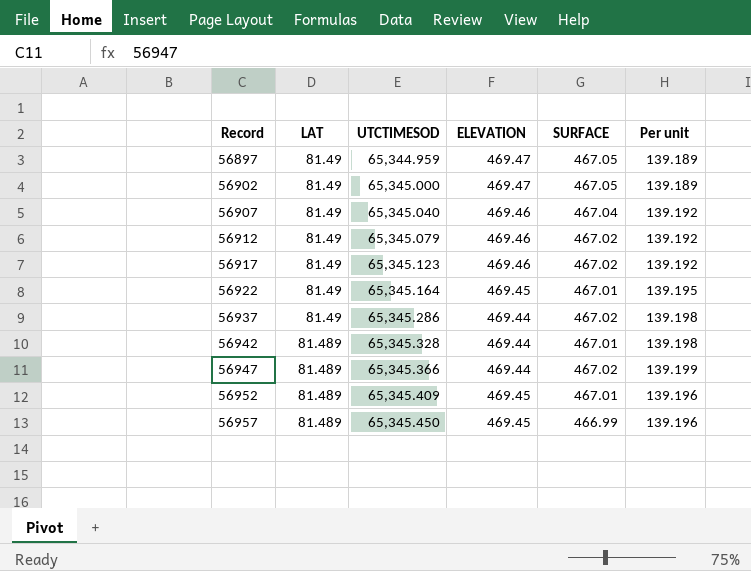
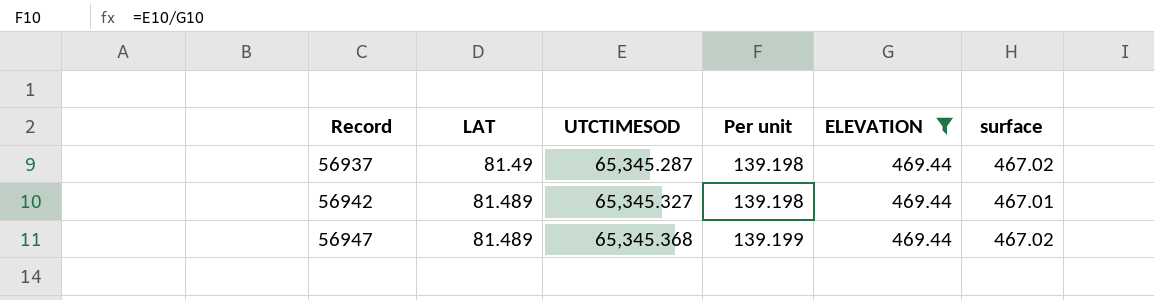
filter: none -> ELEVATION = 469.44
column Per unit | position: 6 -> 4
column name: SURFACE -> surface
56937 | UTCTIMESOD: 65,345.286 -> 65,345.287
56942 | UTCTIMESOD: 65,345.328 -> 65,345.327
56947 | UTCTIMESOD: 65,345.366 -> 65,345.368

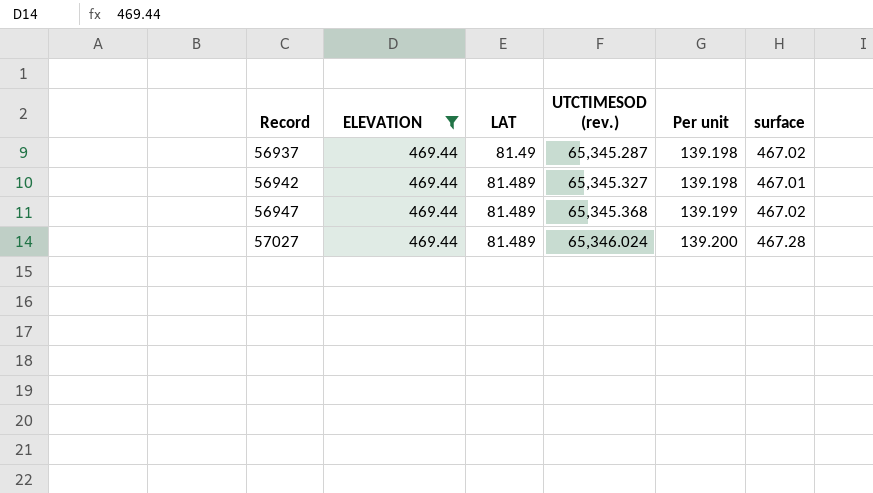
column ELEVATION | position: 5 -> 2
column name: UTCTIMESOD -> UTCTIMESOD (rev.)
row 57027: none -> 469.44 | 81.489 | 65,346.024 | 139.200 | 467.28

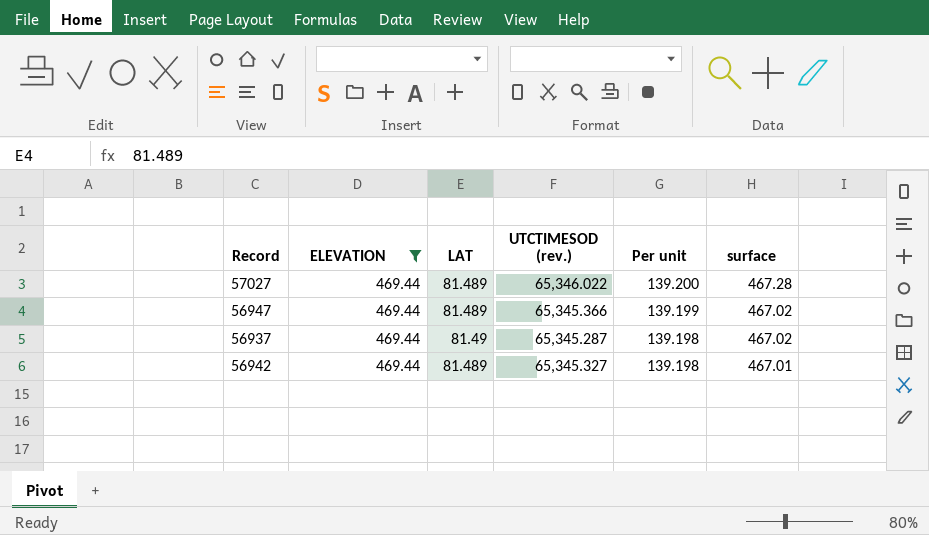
row order: Record ascending -> Per unit descending
57027 | UTCTIMESOD (rev.): 65,346.024 -> 65,346.022
56947 | UTCTIMESOD (rev.): 65,345.368 -> 65,345.366

